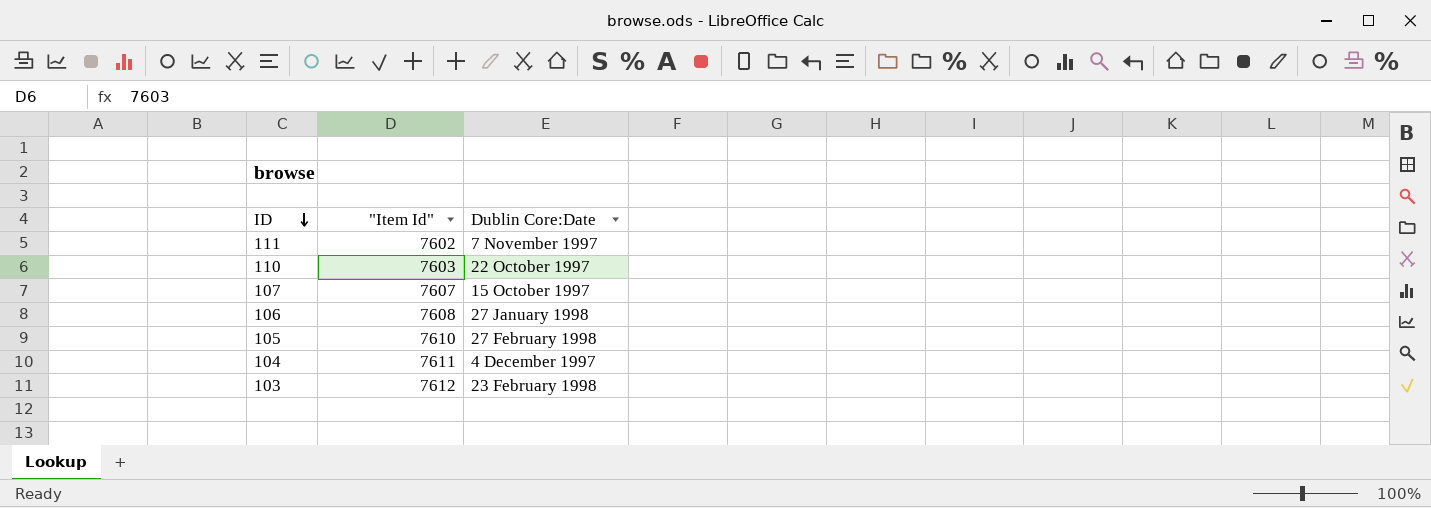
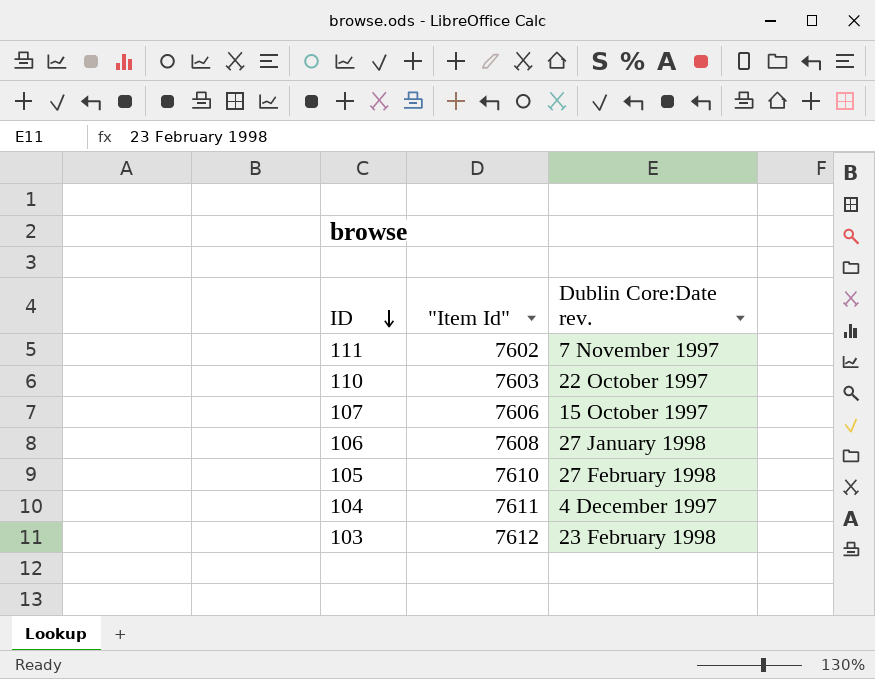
column name: Dublin Core:Date -> Dublin Core:Date rev.
107 | "Item Id": 7607 -> 7606

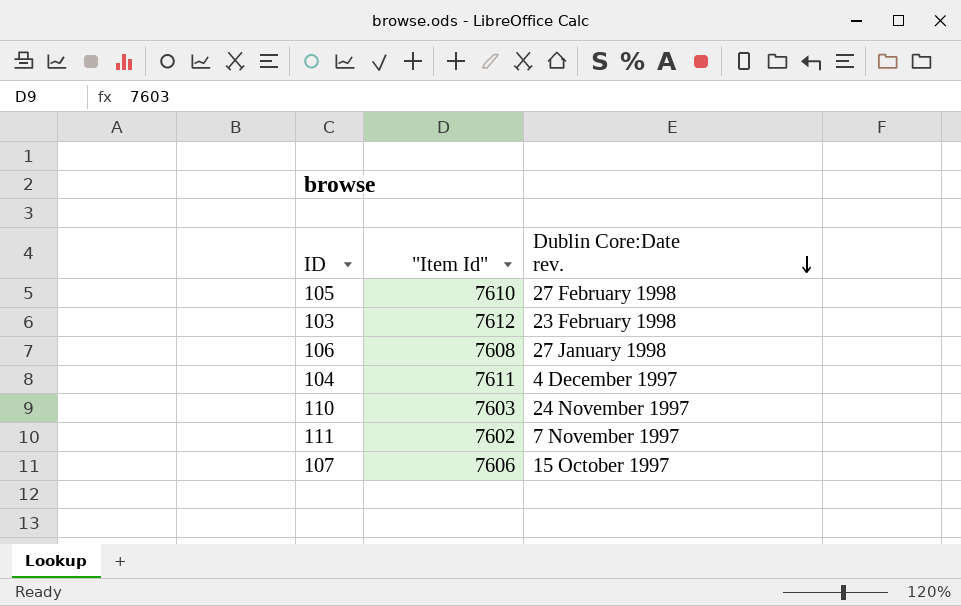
row order: ID descending -> Dublin Core:Date rev. descending
110 | Dublin Core:Date rev.: 22 October 1997 -> 24 November 1997

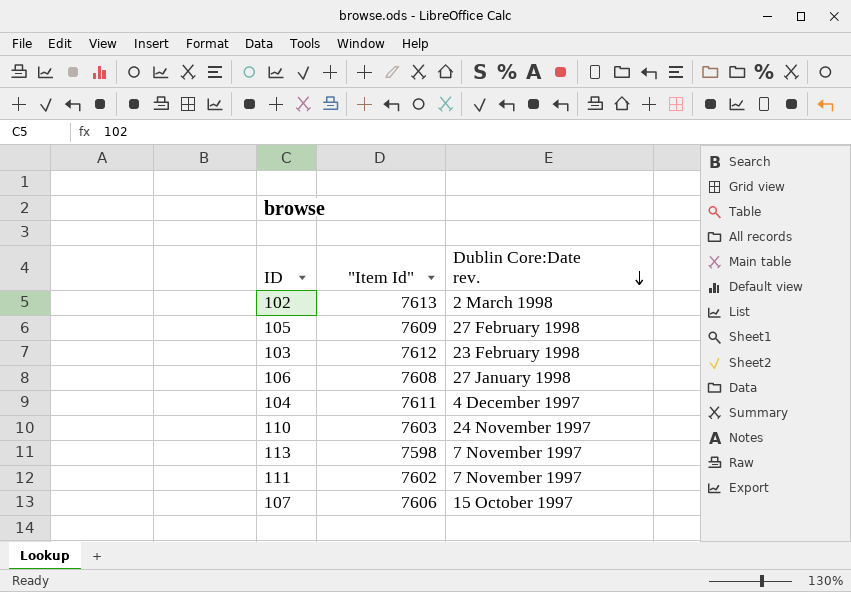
row 102: none -> 7613 | 2 March 1998
105 | "Item Id": 7610 -> 7609
row 113: none -> 7598 | 7 November 1997

